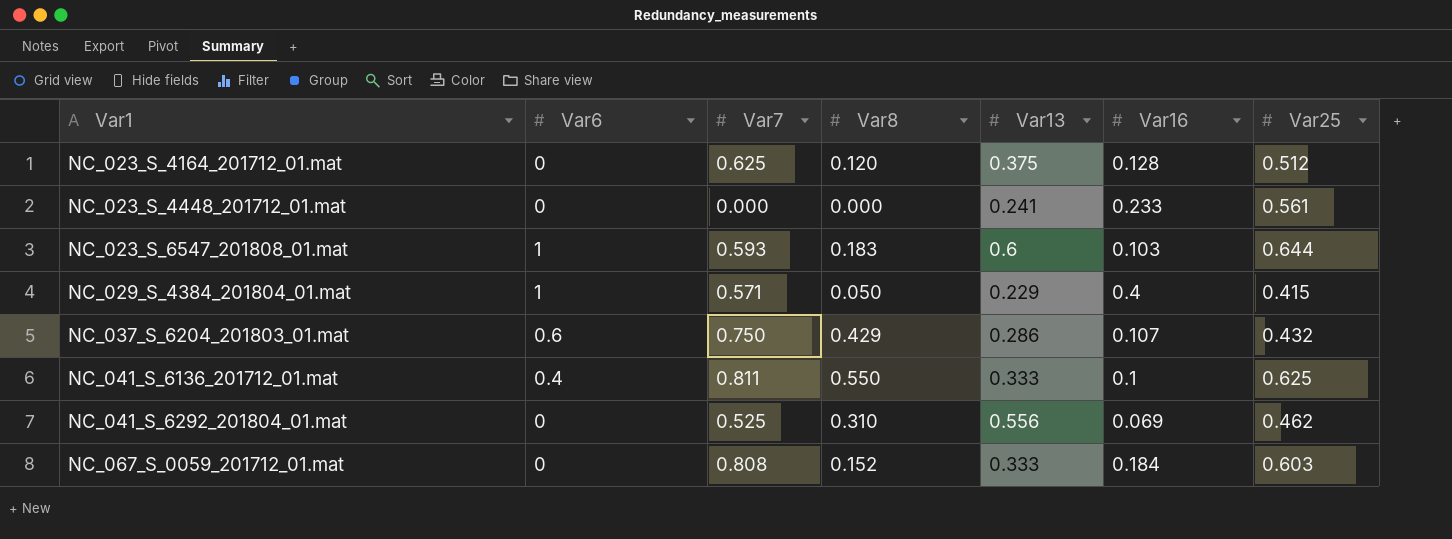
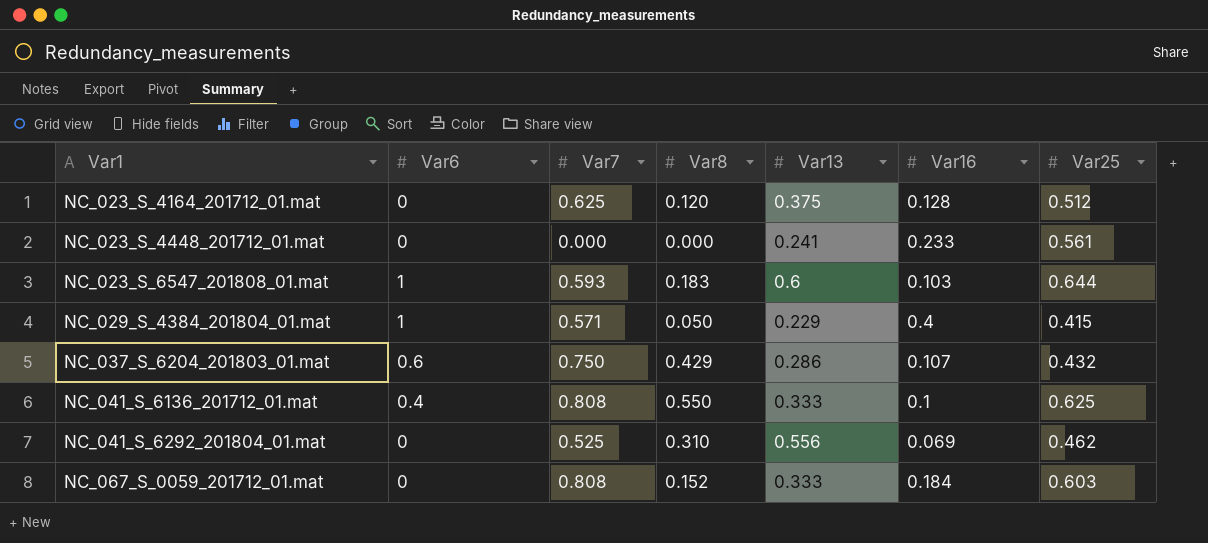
NC_041_S_6136_201712_01.mat | Var7: 0.811 -> 0.808

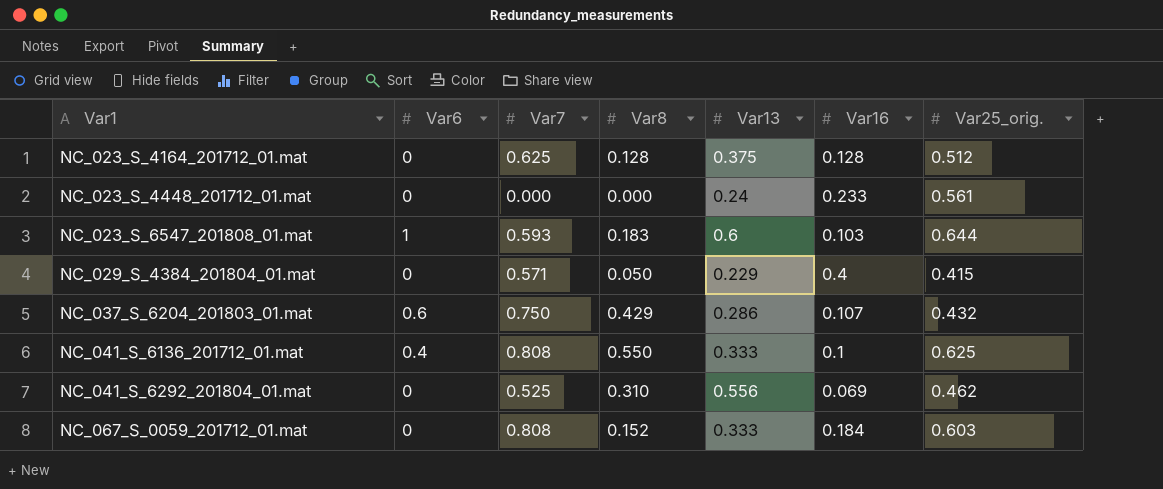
column name: Var25 -> Var25_orig.
NC_023_S_4164_201712_01.mat | Var8: 0.120 -> 0.128
NC_023_S_4448_201712_01.mat | Var13: 0.241 -> 0.24
NC_029_S_4384_201804_01.mat | Var6: 1 -> 0

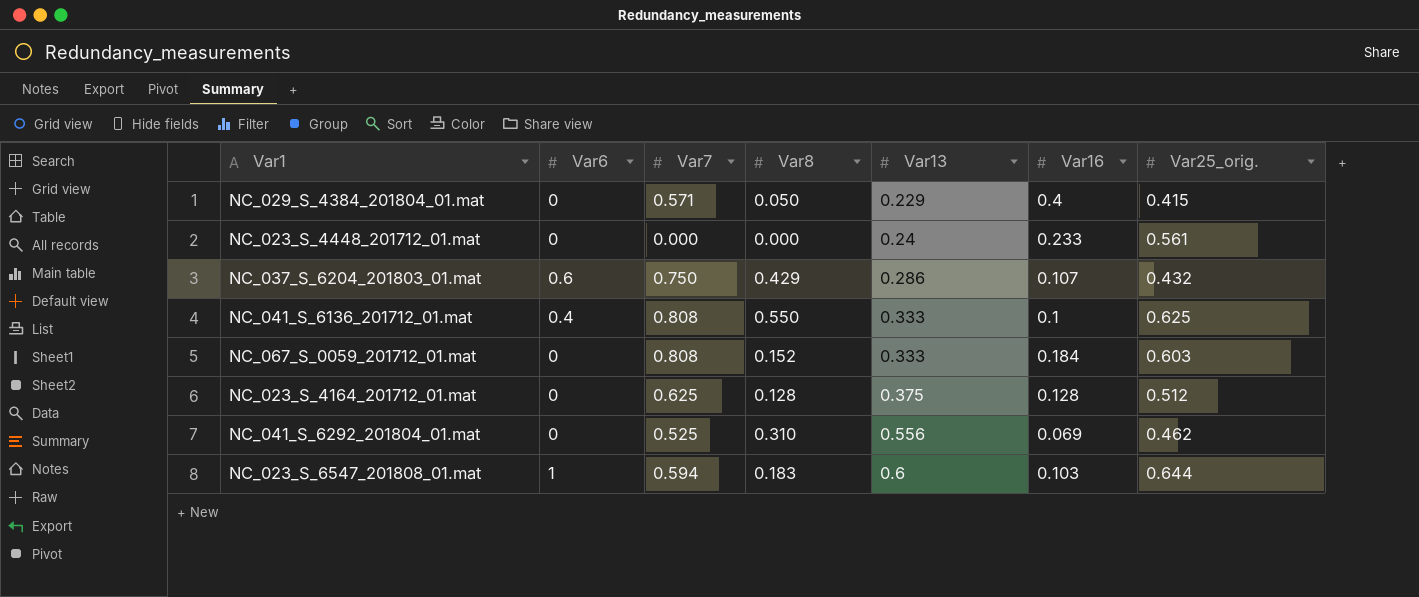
row order: Var1 ascending -> Var13 ascending
NC_023_S_6547_201808_01.mat | Var7: 0.593 -> 0.594

